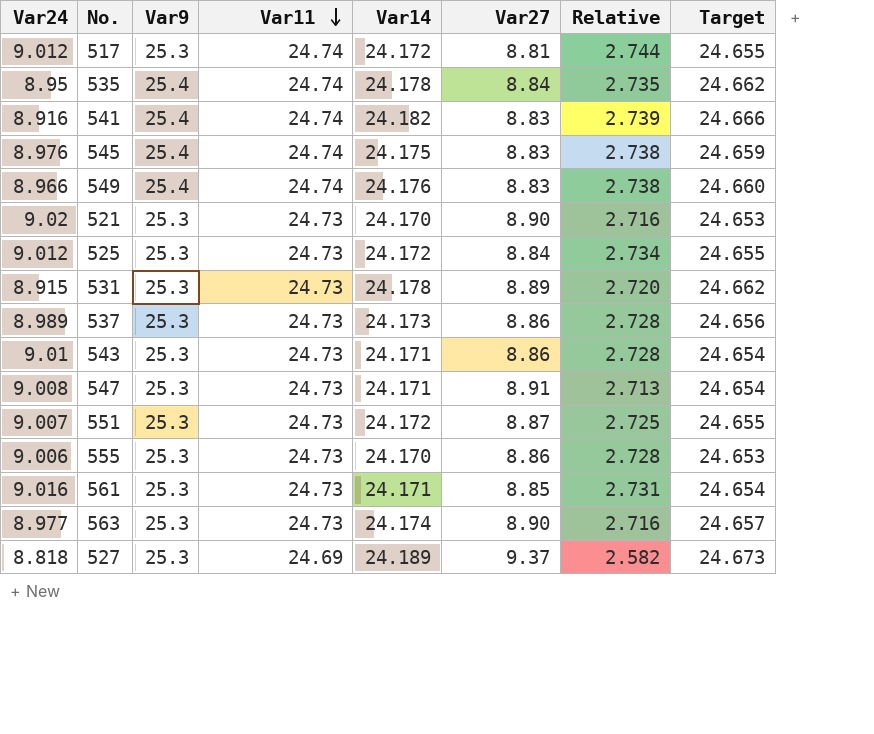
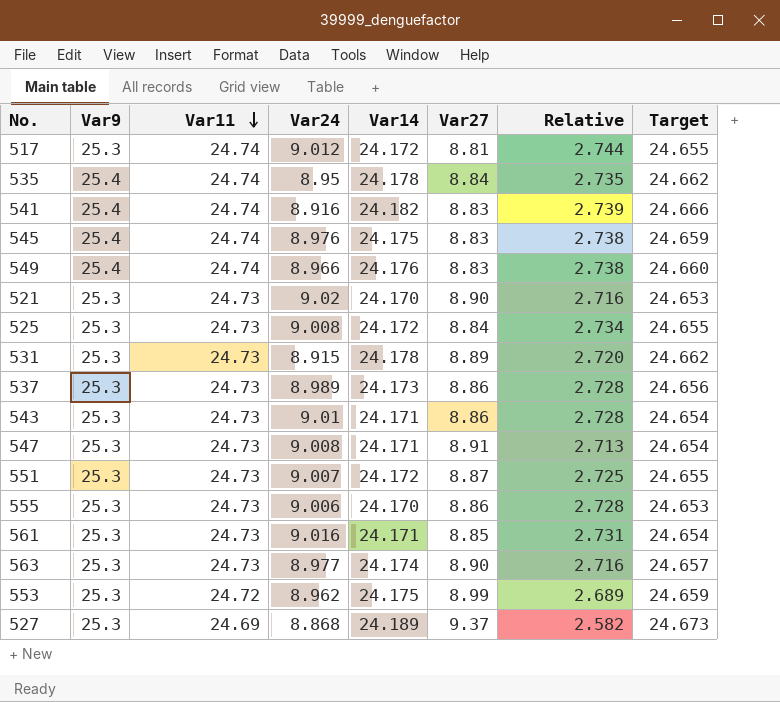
column Var24 | position: 1 -> 4
525 | Var24: 9.012 -> 9.008
row 553: none -> 25.3 | 24.72 | 8.962 | 24.175 | 8.99 | 2.689 | 24.659
527 | Var24: 8.818 -> 8.868

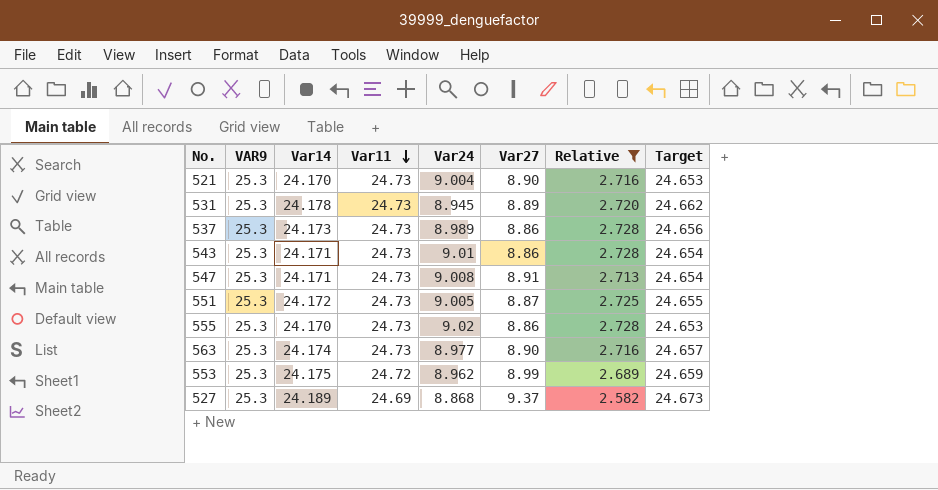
filter: none -> Relative <= 2.728
column name: Var9 -> VAR9
column Var14 | position: 5 -> 3
521 | Var24: 9.02 -> 9.004
531 | Var24: 8.915 -> 8.945
551 | Var24: 9.007 -> 9.005
555 | Var24: 9.006 -> 9.02

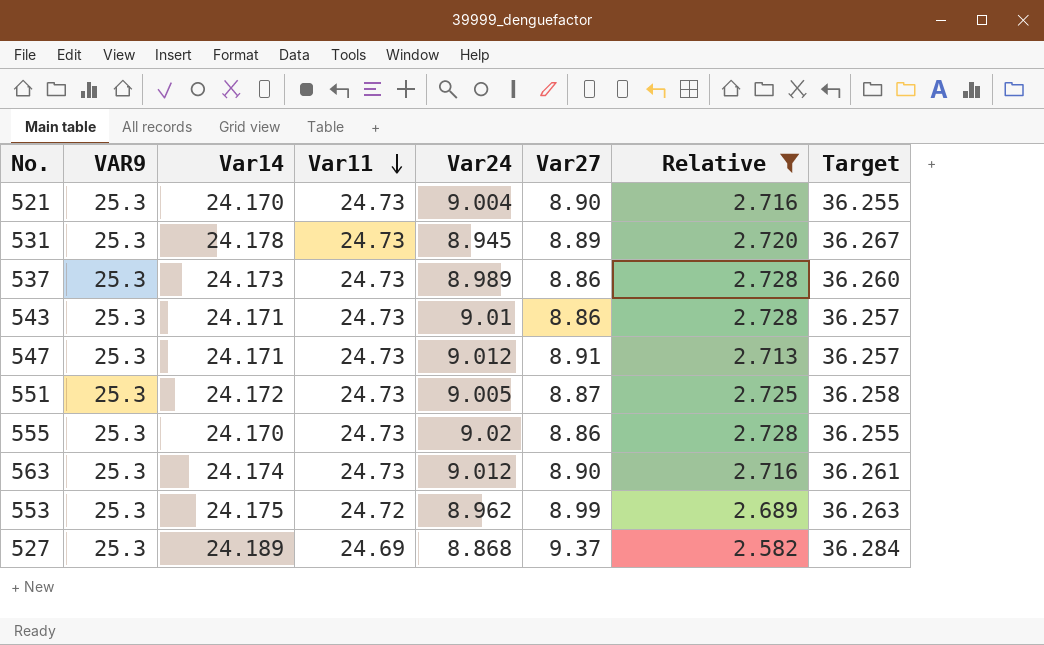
column Target | formula: [Var14] * 1.02 -> [Var14] * 1.5
547 | Var24: 9.008 -> 9.012
563 | Var24: 8.977 -> 9.012

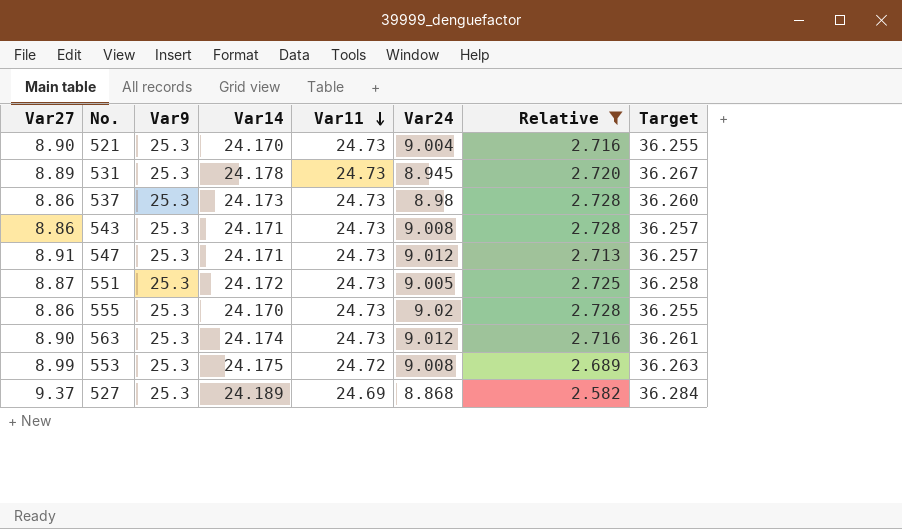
column Var27 | position: 6 -> 1
column name: VAR9 -> Var9
537 | Var24: 8.989 -> 8.98
543 | Var24: 9.01 -> 9.008
553 | Var24: 8.962 -> 9.008

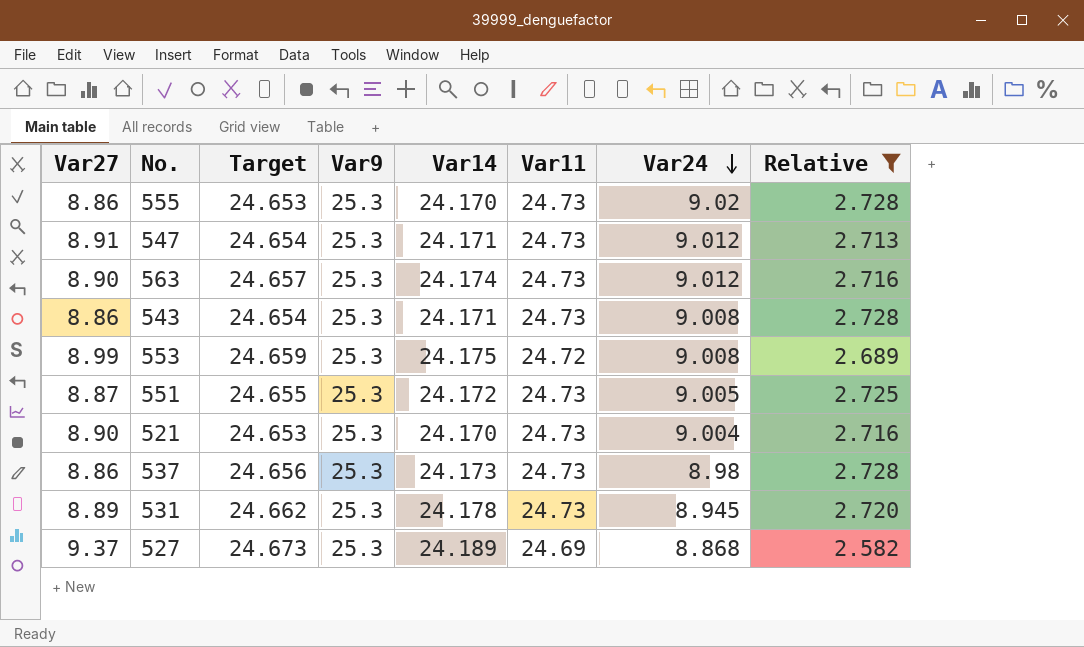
row order: Var11 descending -> Var24 descending
column Target | formula: [Var14] * 1.5 -> [Var14] * 1.02
column Target | position: 8 -> 3

